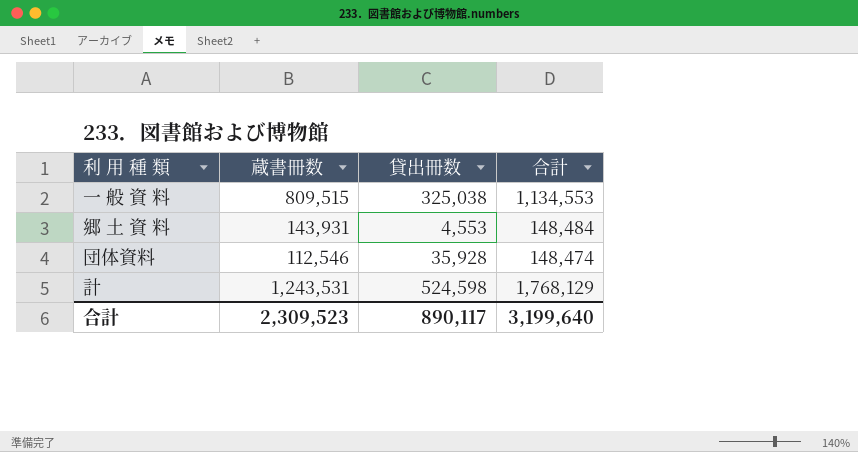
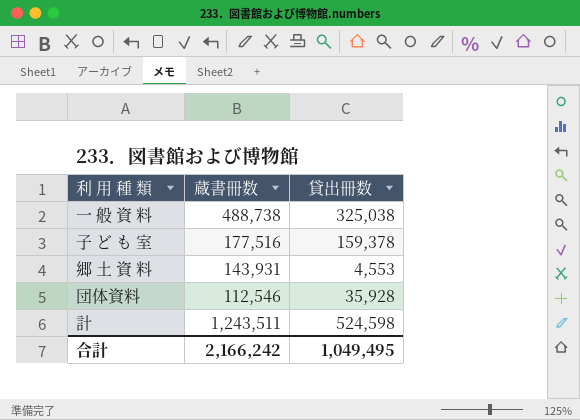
column 合計 | formula: [蔵書冊数] + [貸出冊数] -> none
一 般 資 料 | 蔵書冊数: 809,515 -> 488,738
row 子 ど も 室: none -> 177,516 | 159,378
計 | 蔵書冊数: 1,243,531 -> 1,243,511
合計 | 蔵書冊数: 2,309,523 -> 2,166,242
合計 | 貸出冊数: 890,117 -> 1,049,495

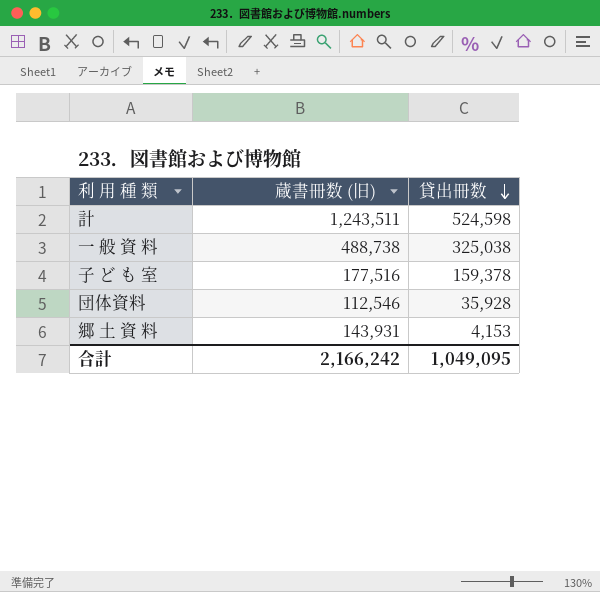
row order: none -> 貸出冊数 descending
column name: 蔵書冊数 -> 蔵書冊数 (旧)
郷 土 資 料 | 貸出冊数: 4,553 -> 4,153
合計 | 貸出冊数: 1,049,495 -> 1,049,095

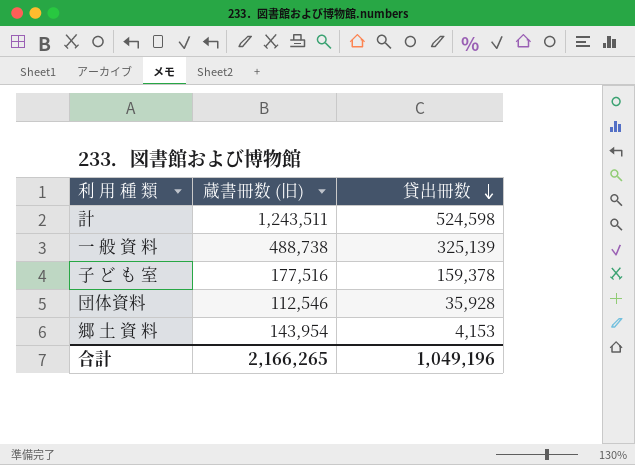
一 般 資 料 | 貸出冊数: 325,038 -> 325,139
郷 土 資 料 | 蔵書冊数 (旧): 143,931 -> 143,954
合計 | 蔵書冊数 (旧): 2,166,242 -> 2,166,265
合計 | 貸出冊数: 1,049,095 -> 1,049,196

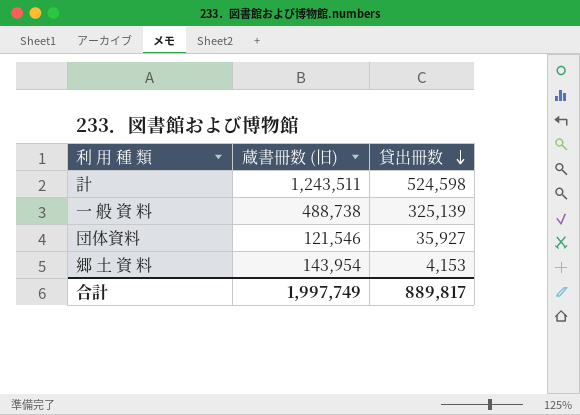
row 子 ど も 室: 177,516 | 159,378 -> none
団体資料 | 蔵書冊数 (旧): 112,546 -> 121,546
団体資料 | 貸出冊数: 35,928 -> 35,927
合計 | 蔵書冊数 (旧): 2,166,265 -> 1,997,749
合計 | 貸出冊数: 1,049,196 -> 889,817

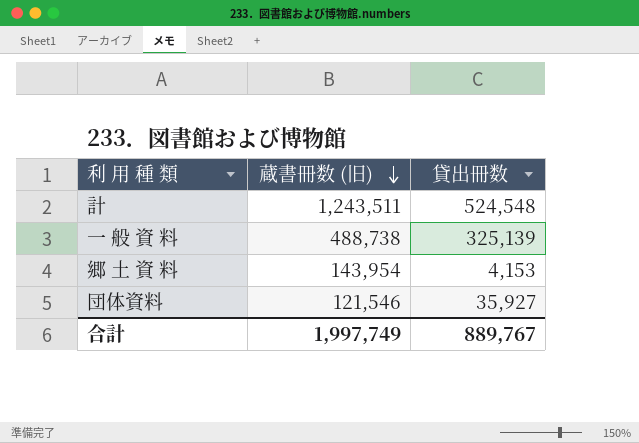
row order: 貸出冊数 descending -> 蔵書冊数 (旧) descending
計 | 貸出冊数: 524,598 -> 524,548
合計 | 貸出冊数: 889,817 -> 889,767

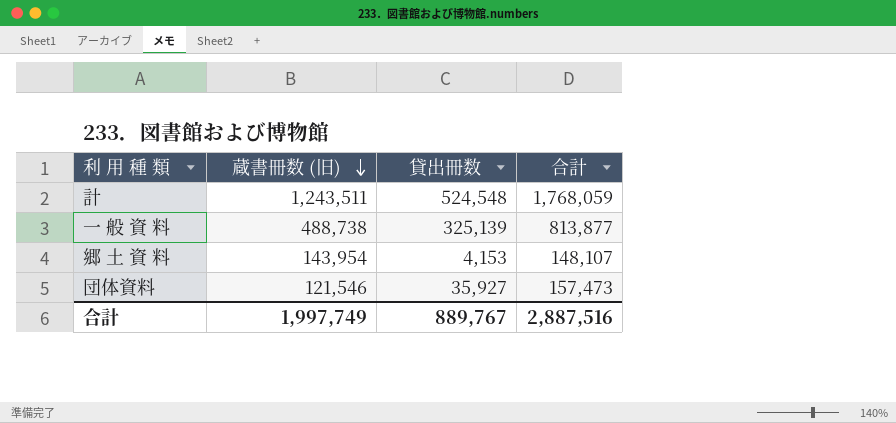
column 合計 | formula: none -> [蔵書冊数 (旧)] + [貸出冊数]

